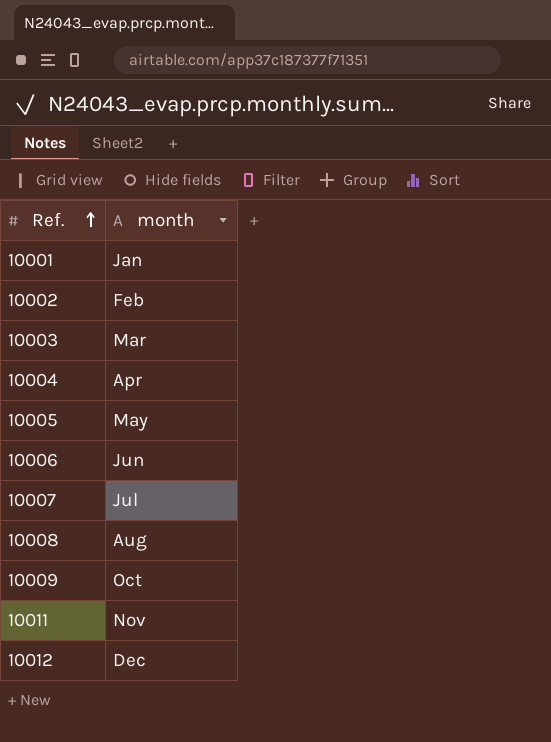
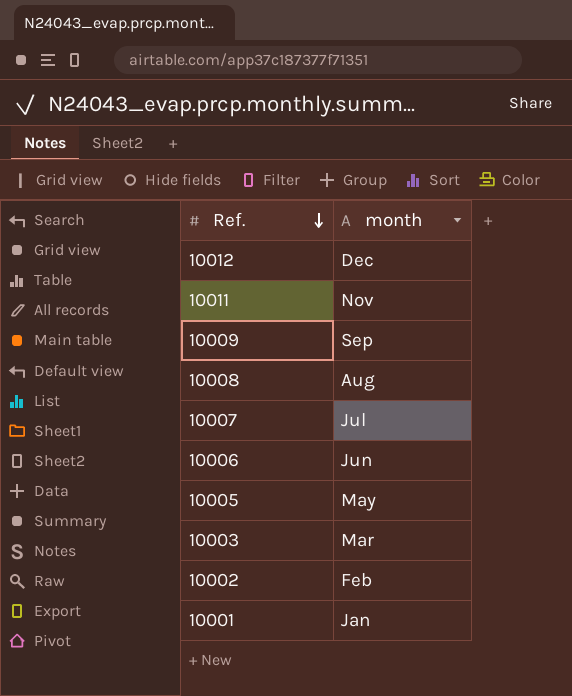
row order: Ref. ascending -> Ref. descending
row 10004: Apr -> none
10009 | month: Oct -> Sep

